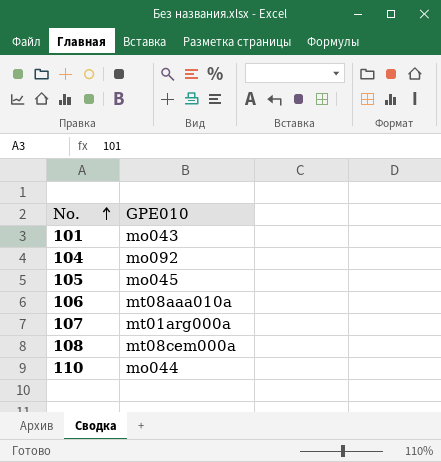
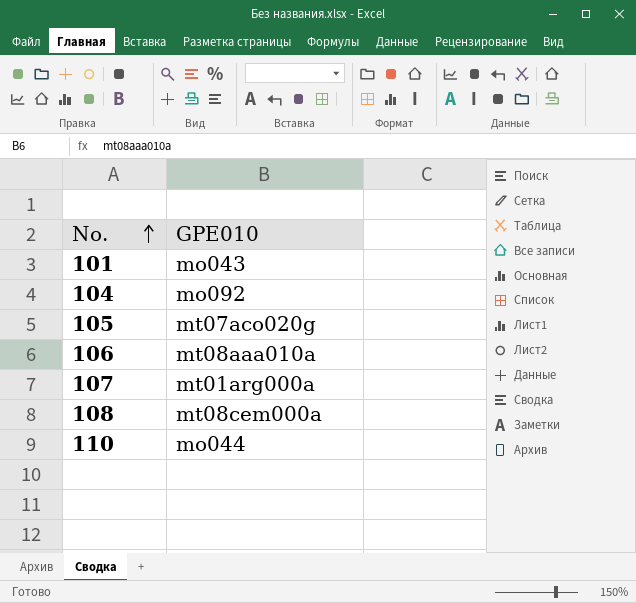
105 | GPE010: mo045 -> mt07aco020g

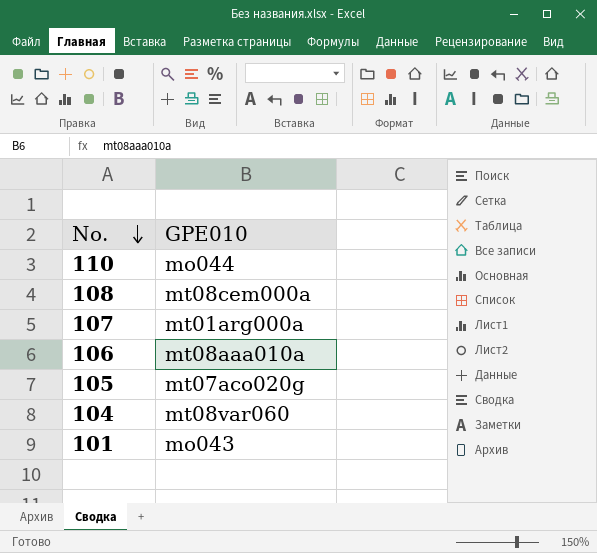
row order: No. ascending -> No. descending
104 | GPE010: mo092 -> mt08var060

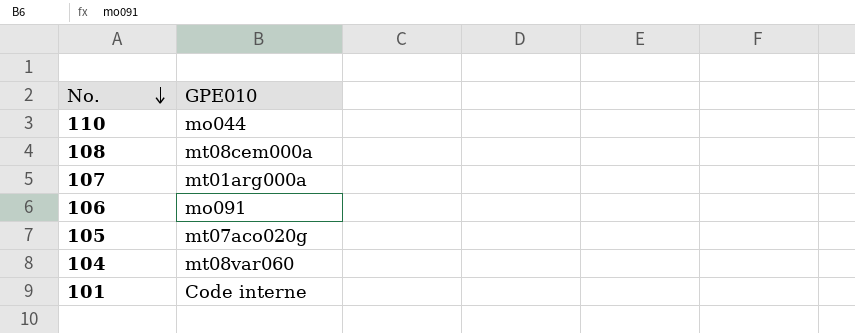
106 | GPE010: mt08aaa010a -> mo091
101 | GPE010: mo043 -> Code interne

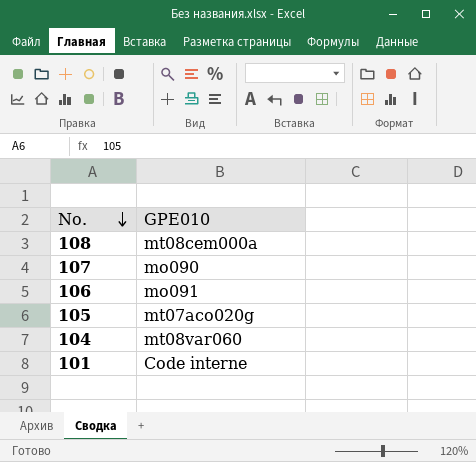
row 110: mo044 -> none
107 | GPE010: mt01arg000a -> mo090

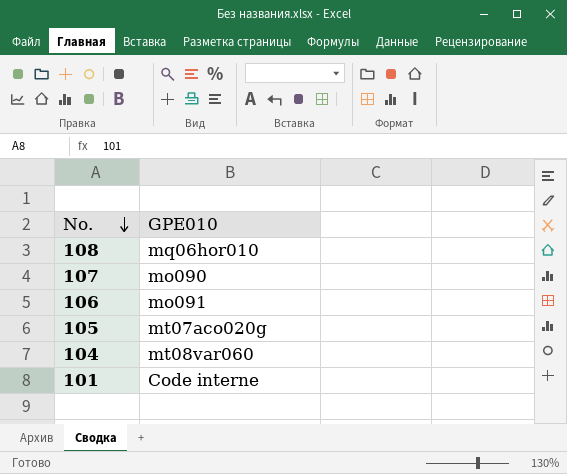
108 | GPE010: mt08cem000a -> mq06hor010

